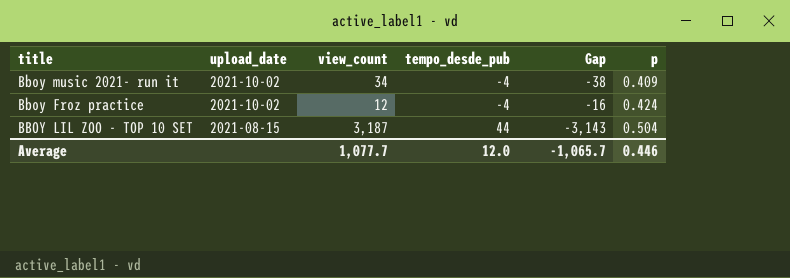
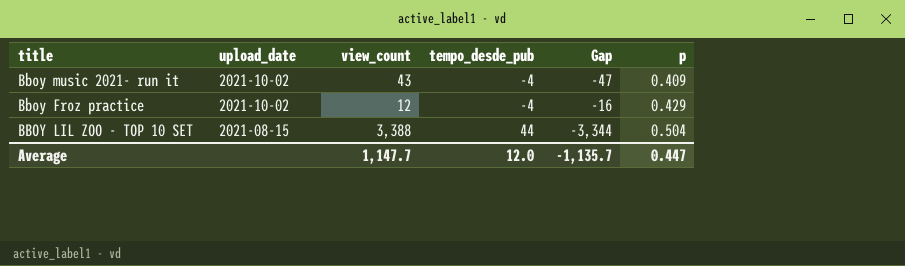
Bboy music 2021- run it | view_count: 34 -> 43
Bboy music 2021- run it | Gap: -38 -> -47
Bboy Froz practice | p: 0.424 -> 0.429
BBOY LIL ZOO - TOP 10 SET | view_count: 3,187 -> 3,388
BBOY LIL ZOO - TOP 10 SET | Gap: -3,143 -> -3,344
Average | view_count: 1,077.7 -> 1,147.7
Average | Gap: -1,065.7 -> -1,135.7
Average | p: 0.446 -> 0.447

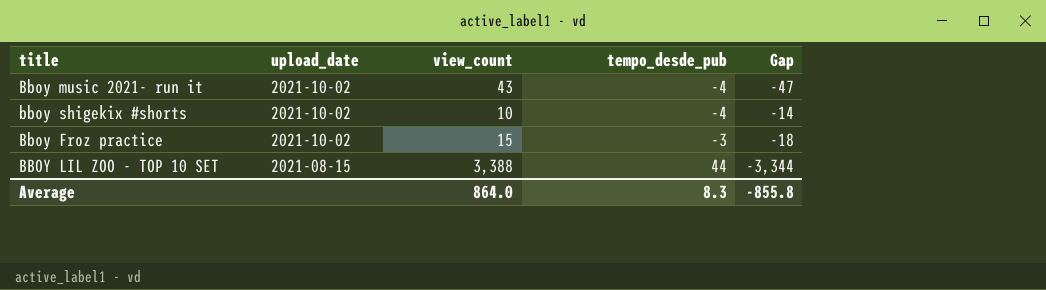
column p | position: 6 -> none
row bboy shigekix #shorts: none -> 2021-10-02 | 10 | -4 | -14
Bboy Froz practice | view_count: 12 -> 15
Bboy Froz practice | tempo_desde_pub: -4 -> -3
Bboy Froz practice | Gap: -16 -> -18
Average | view_count: 1,147.7 -> 864.0
Average | tempo_desde_pub: 12.0 -> 8.3
Average | Gap: -1,135.7 -> -855.8

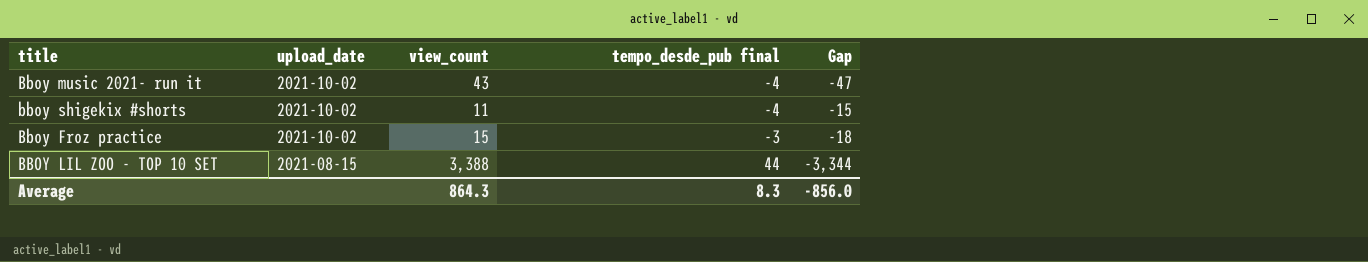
column name: tempo_desde_pub -> tempo_desde_pub final
bboy shigekix #shorts | view_count: 10 -> 11
bboy shigekix #shorts | Gap: -14 -> -15
Average | view_count: 864.0 -> 864.3
Average | Gap: -855.8 -> -856.0

